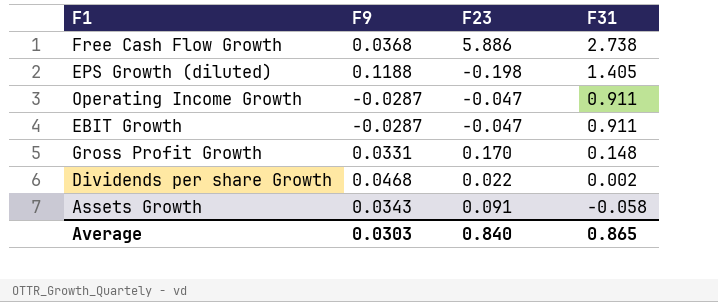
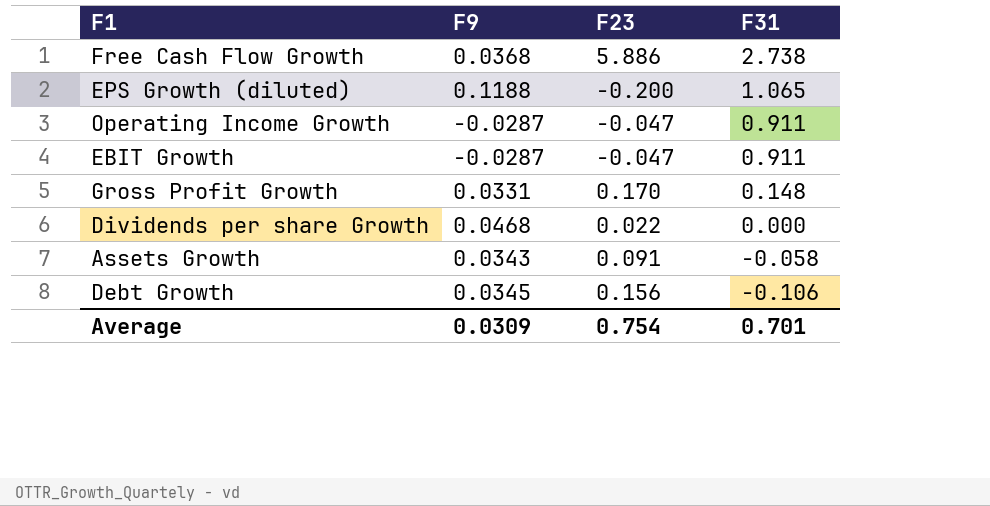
EPS Growth (diluted) | F23: -0.198 -> -0.200
EPS Growth (diluted) | F31: 1.405 -> 1.065
Dividends per share Growth | F31: 0.002 -> 0.000
row Debt Growth: none -> 0.0345 | 0.156 | -0.106
Average | F9: 0.0303 -> 0.0309
Average | F23: 0.840 -> 0.754
Average | F31: 0.865 -> 0.701

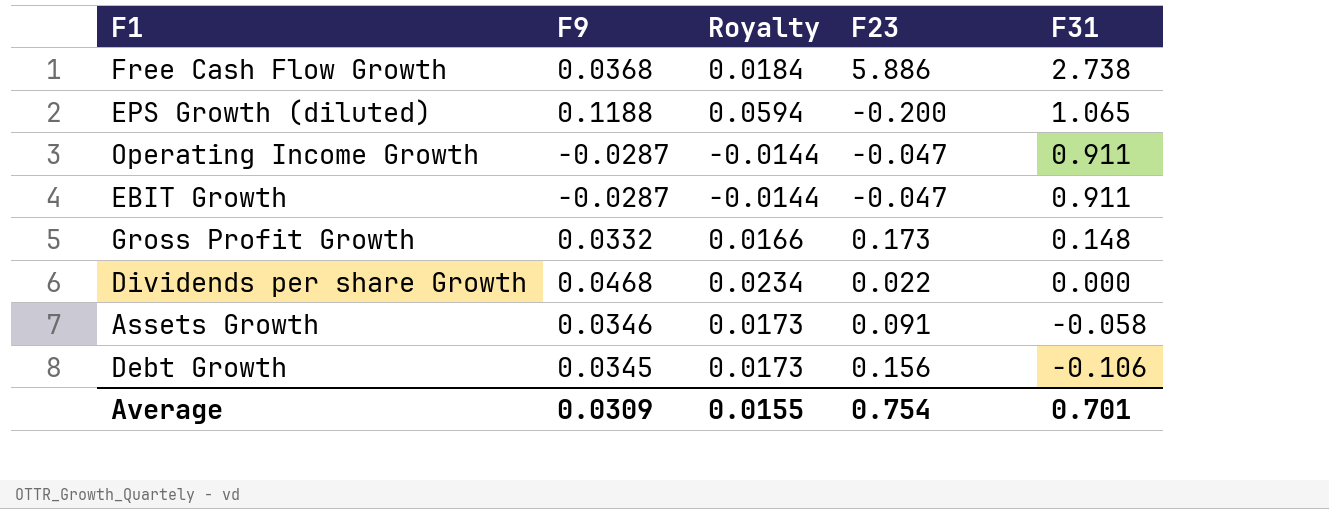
column Royalty | formula: none -> [F9] * 0.5
Gross Profit Growth | F9: 0.0331 -> 0.0332
Gross Profit Growth | F23: 0.170 -> 0.173
Assets Growth | F9: 0.0343 -> 0.0346

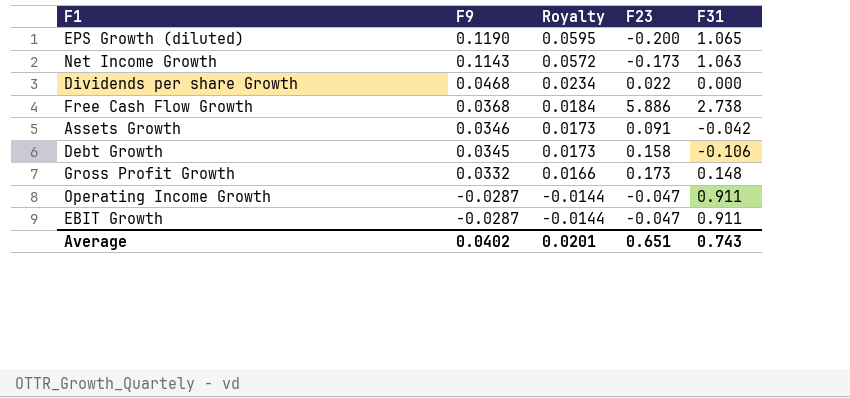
row order: F31 descending -> F9 descending
EPS Growth (diluted) | F9: 0.1188 -> 0.1190
EPS Growth (diluted) | Royalty: 0.0594 -> 0.0595
row Net Income Growth: none -> 0.1143 | 0.0572 | -0.173 | 1.063
Assets Growth | F31: -0.058 -> -0.042
Debt Growth | F23: 0.156 -> 0.158
Average | F9: 0.0309 -> 0.0402
Average | Royalty: 0.0155 -> 0.0201
Average | F23: 0.754 -> 0.651
Average | F31: 0.701 -> 0.743

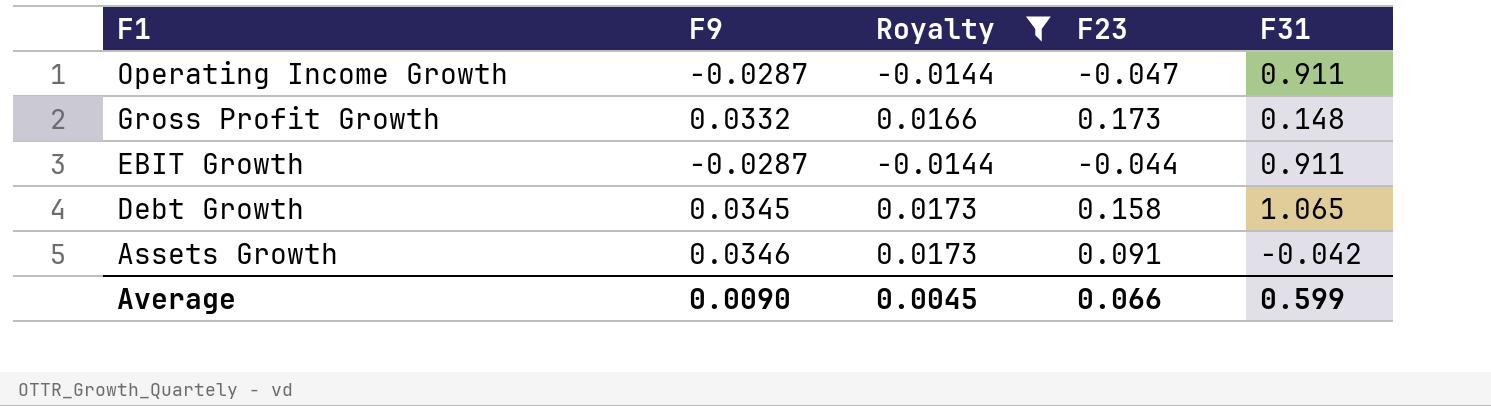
filter: none -> Royalty <= 0.0173
row order: F9 descending -> F1 descending
EBIT Growth | F23: -0.047 -> -0.044
Debt Growth | F31: -0.106 -> 1.065
Average | F9: 0.0402 -> 0.0090
Average | Royalty: 0.0201 -> 0.0045
Average | F23: 0.651 -> 0.066
Average | F31: 0.743 -> 0.599

